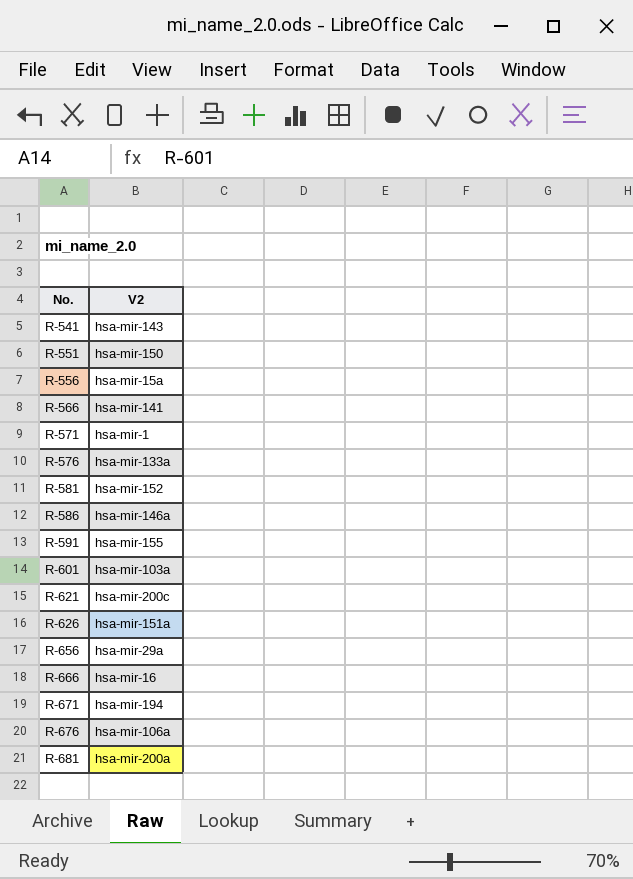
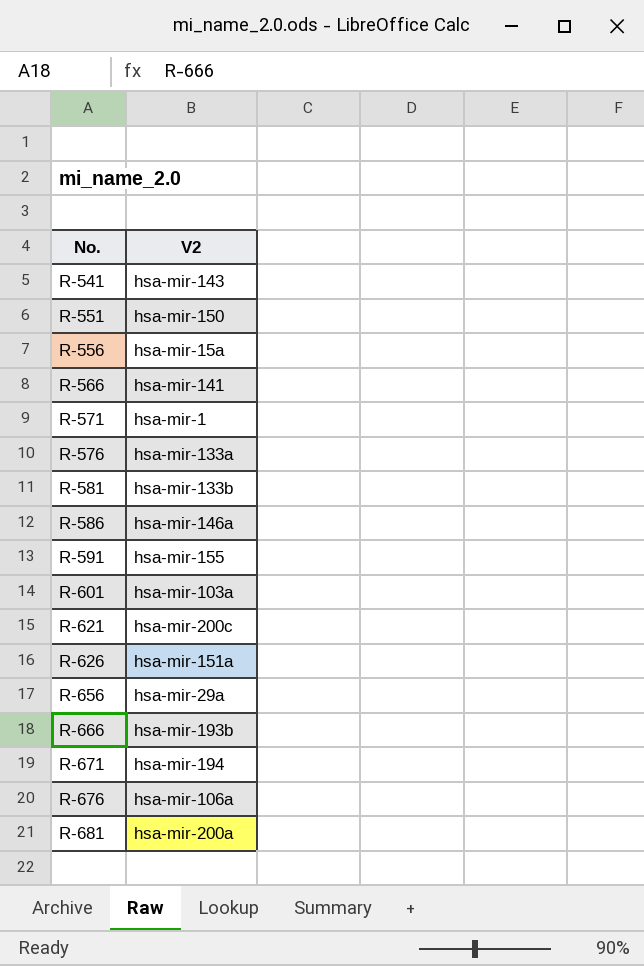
R-581 | V2: hsa-mir-152 -> hsa-mir-133b
R-666 | V2: hsa-mir-16 -> hsa-mir-193b

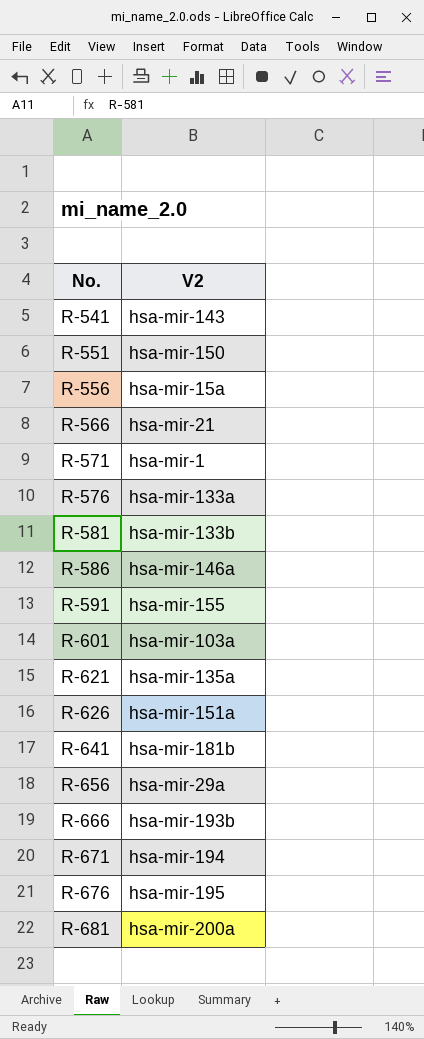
R-566 | V2: hsa-mir-141 -> hsa-mir-21
R-621 | V2: hsa-mir-200c -> hsa-mir-135a
row R-641: none -> hsa-mir-181b
R-676 | V2: hsa-mir-106a -> hsa-mir-195

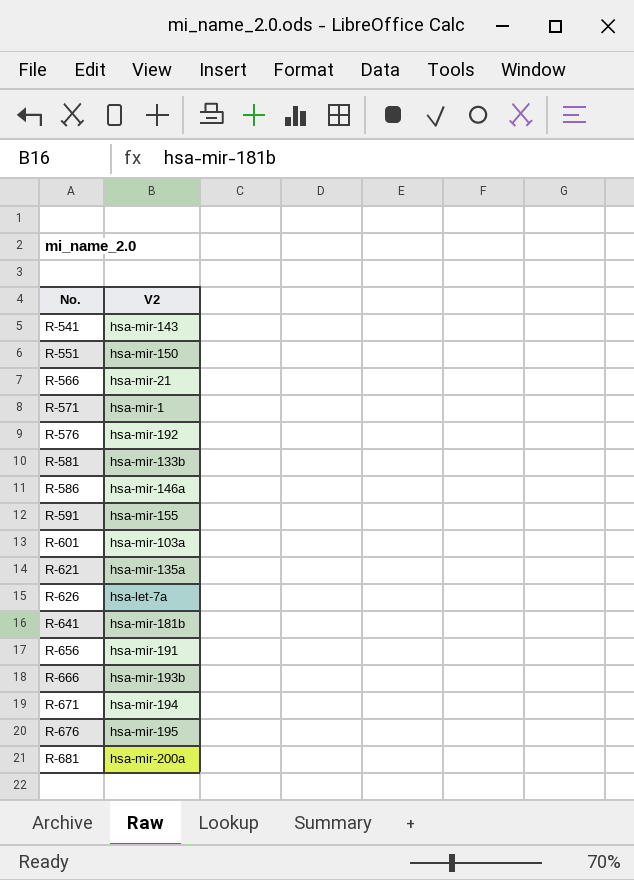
row R-556: hsa-mir-15a -> none
R-576 | V2: hsa-mir-133a -> hsa-mir-192
R-626 | V2: hsa-mir-151a -> hsa-let-7a
R-656 | V2: hsa-mir-29a -> hsa-mir-191

